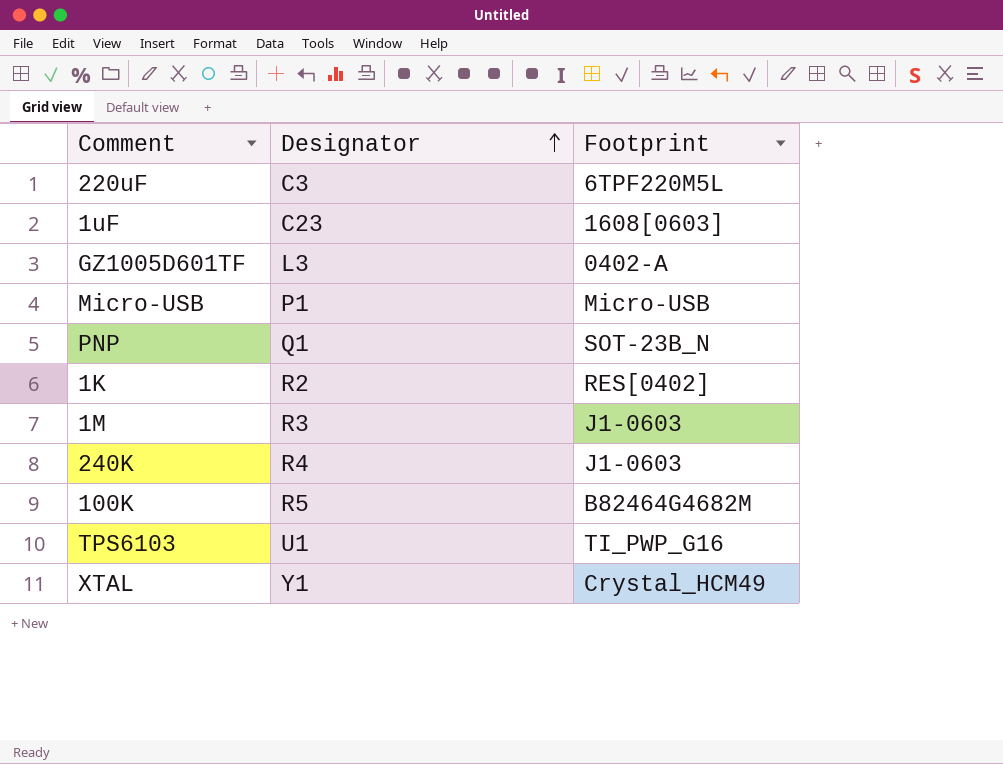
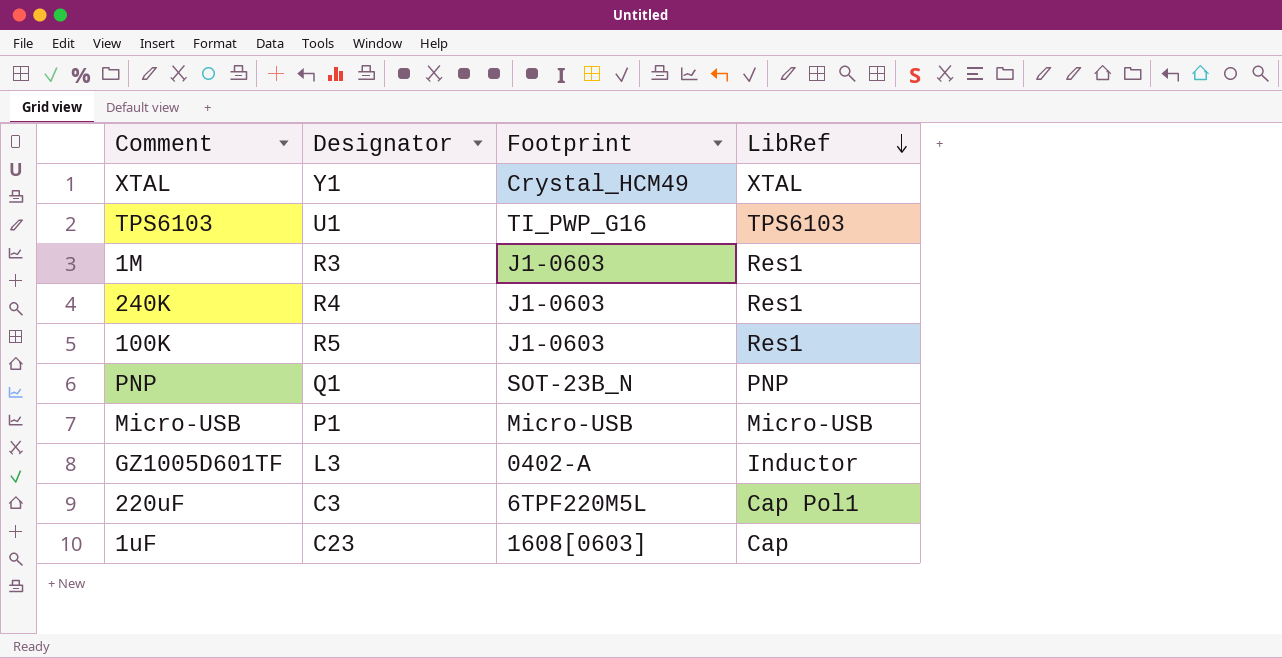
row order: Designator ascending -> LibRef descending
column LibRef | position: none -> 4
row 1K: R2 | RES[0402] -> none
100K | Footprint: B82464G4682M -> J1-0603

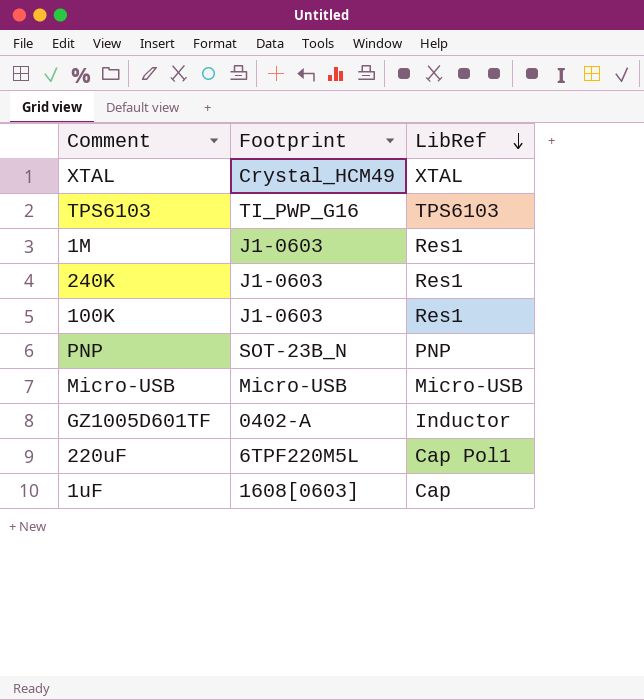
column Designator | position: 2 -> none

